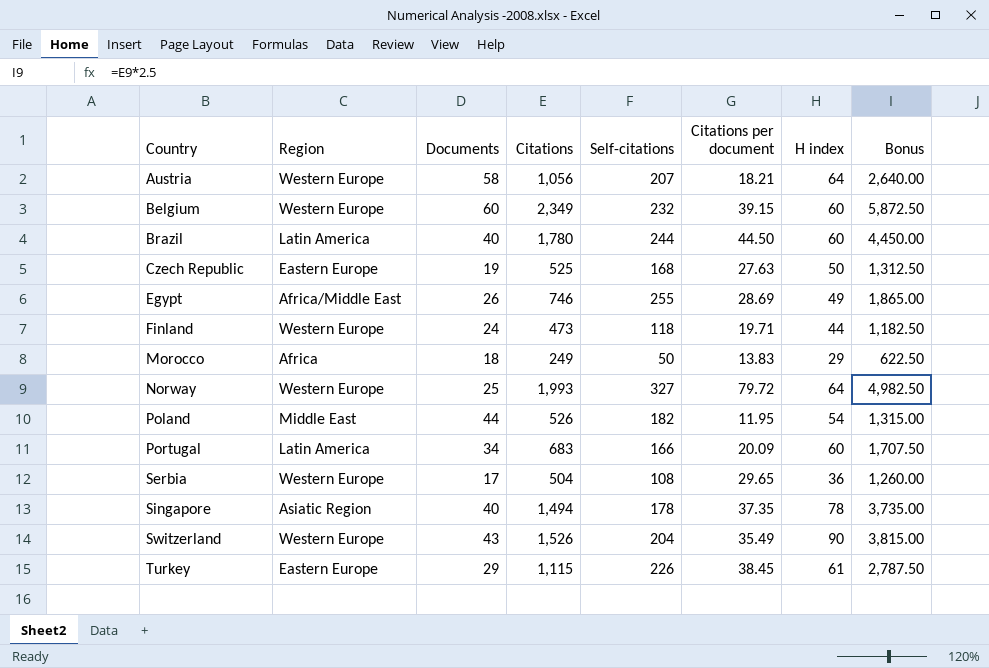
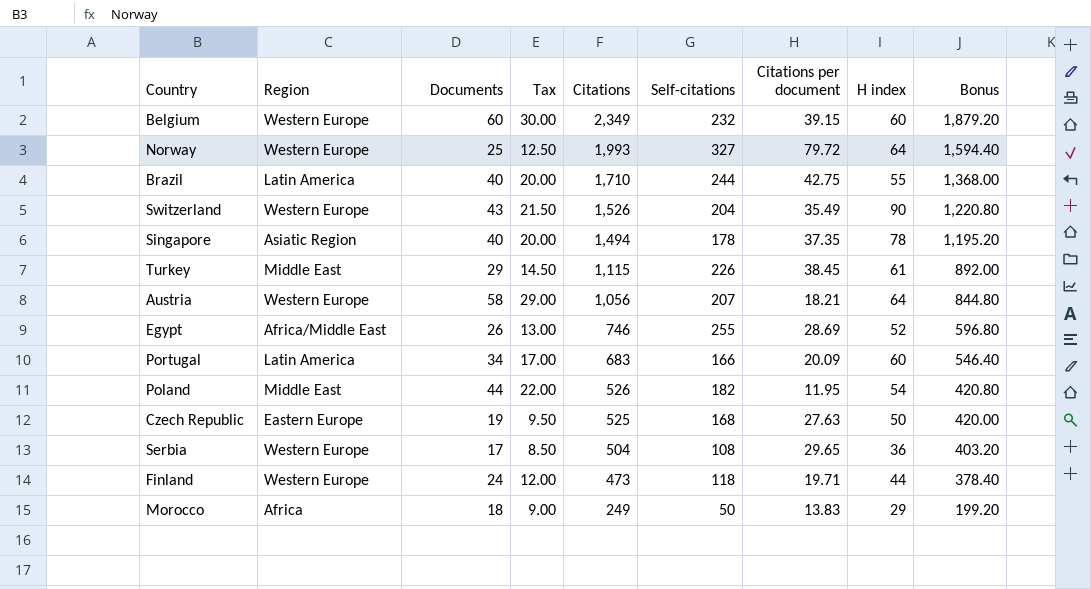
row order: Country ascending -> Citations descending
column Tax | formula: none -> [Documents] * 0.5
column Bonus | formula: [Citations] * 2.5 -> [Citations] * 0.8
Brazil | Citations: 1,780 -> 1,710
Brazil | Citations per document: 44.50 -> 42.75
Brazil | H index: 60 -> 55
Turkey | Region: Eastern Europe -> Middle East
Egypt | H index: 49 -> 52

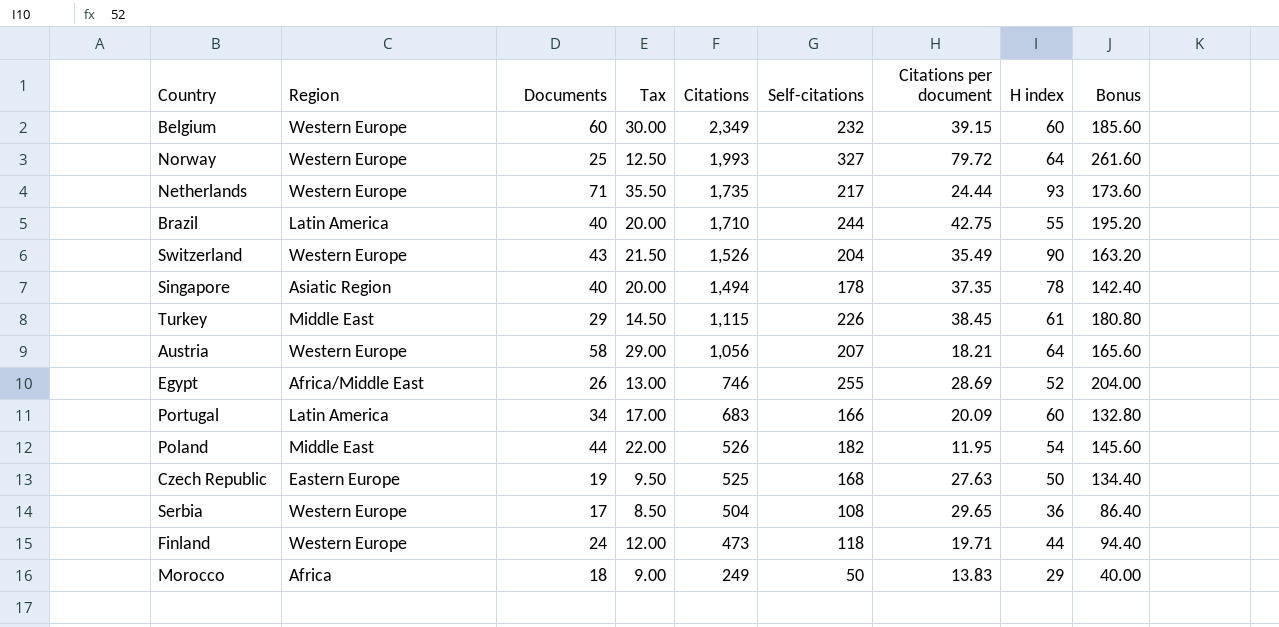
column Bonus | formula: [Citations] * 0.8 -> [Self-citations] * 0.8
row Netherlands: none -> Western Europe | 71 | 35.50 | 1,735 | 217 | 24.44 | 93 | 173.60

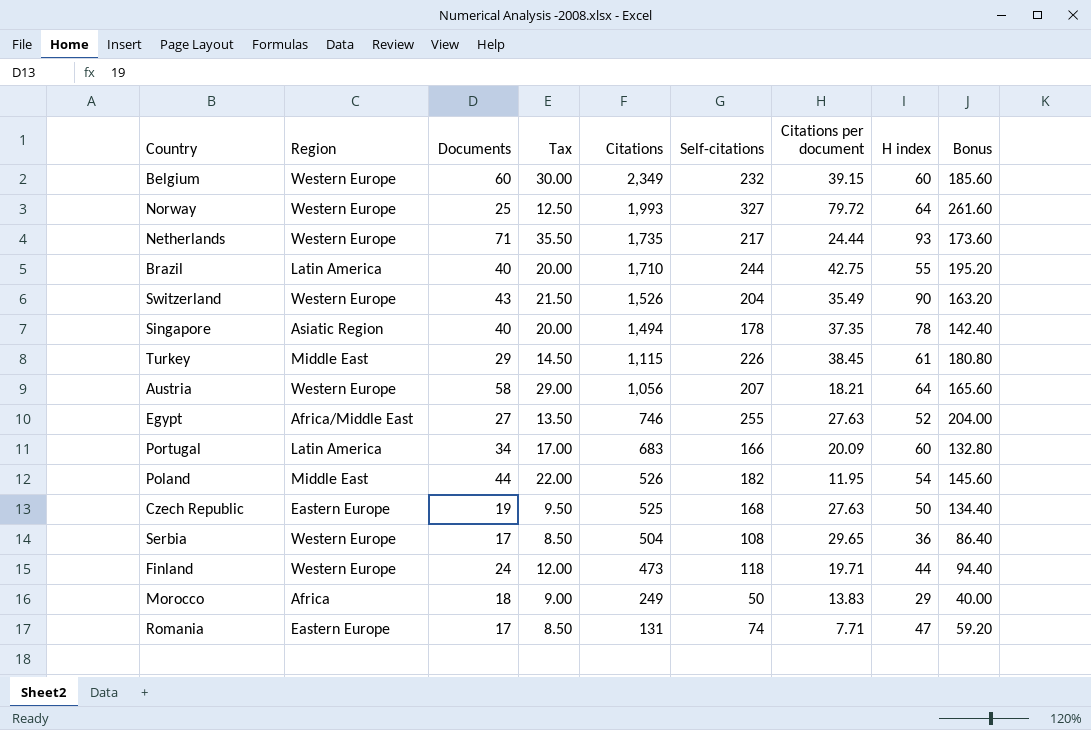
Egypt | Documents: 26 -> 27
Egypt | Tax: 13.00 -> 13.50
Egypt | Citations per document: 28.69 -> 27.63
row Romania: none -> Eastern Europe | 17 | 8.50 | 131 | 74 | 7.71 | 47 | 59.20

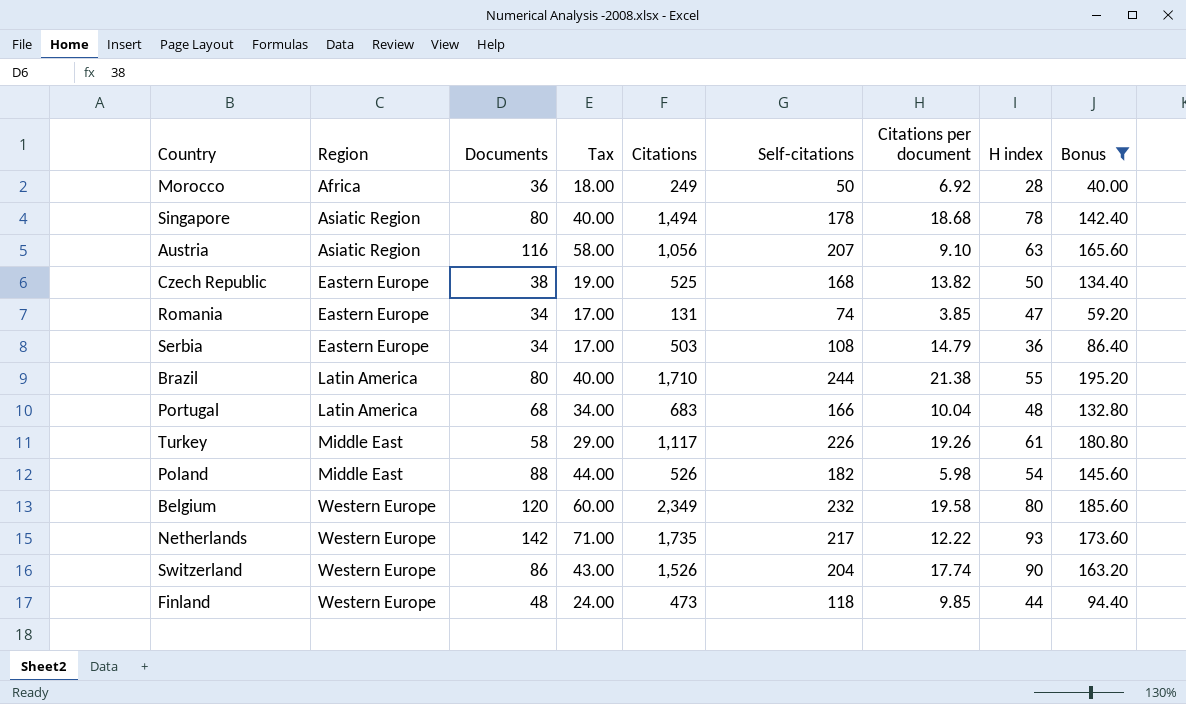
filter: none -> Bonus <= 195.20
row order: Citations descending -> Region ascending
Morocco | Documents: 18 -> 36
Morocco | Tax: 9.00 -> 18.00
Morocco | Citations per document: 13.83 -> 6.92
Morocco | H index: 29 -> 28
Singapore | Documents: 40 -> 80
Singapore | Tax: 20.00 -> 40.00
Singapore | Citations per document: 37.35 -> 18.68
Austria | Region: Western Europe -> Asiatic Region
Austria | Documents: 58 -> 116
Austria | Tax: 29.00 -> 58.00
Austria | Citations per document: 18.21 -> 9.10
Austria | H index: 64 -> 63
Czech Republic | Documents: 19 -> 38
Czech Republic | Tax: 9.50 -> 19.00
Czech Republic | Citations per document: 27.63 -> 13.82
Romania | Documents: 17 -> 34
Romania | Tax: 8.50 -> 17.00
Romania | Citations per document: 7.71 -> 3.85
Serbia | Region: Western Europe -> Eastern Europe
Serbia | Documents: 17 -> 34
Serbia | Tax: 8.50 -> 17.00
Serbia | Citations: 504 -> 503
Serbia | Citations per document: 29.65 -> 14.79
Brazil | Documents: 40 -> 80
Brazil | Tax: 20.00 -> 40.00
Brazil | Citations per document: 42.75 -> 21.38
Portugal | Documents: 34 -> 68
Portugal | Tax: 17.00 -> 34.00
Portugal | Citations per document: 20.09 -> 10.04
Portugal | H index: 60 -> 48
Turkey | Documents: 29 -> 58
Turkey | Tax: 14.50 -> 29.00
Turkey | Citations: 1,115 -> 1,117
Turkey | Citations per document: 38.45 -> 19.26
Poland | Documents: 44 -> 88
Poland | Tax: 22.00 -> 44.00
Poland | Citations per document: 11.95 -> 5.98
Belgium | Documents: 60 -> 120
Belgium | Tax: 30.00 -> 60.00
Belgium | Citations per document: 39.15 -> 19.58
Belgium | H index: 60 -> 80
Netherlands | Documents: 71 -> 142
Netherlands | Tax: 35.50 -> 71.00
Netherlands | Citations per document: 24.44 -> 12.22
Switzerland | Documents: 43 -> 86
Switzerland | Tax: 21.50 -> 43.00
Switzerland | Citations per document: 35.49 -> 17.74
Finland | Documents: 24 -> 48
Finland | Tax: 12.00 -> 24.00
Finland | Citations per document: 19.71 -> 9.85

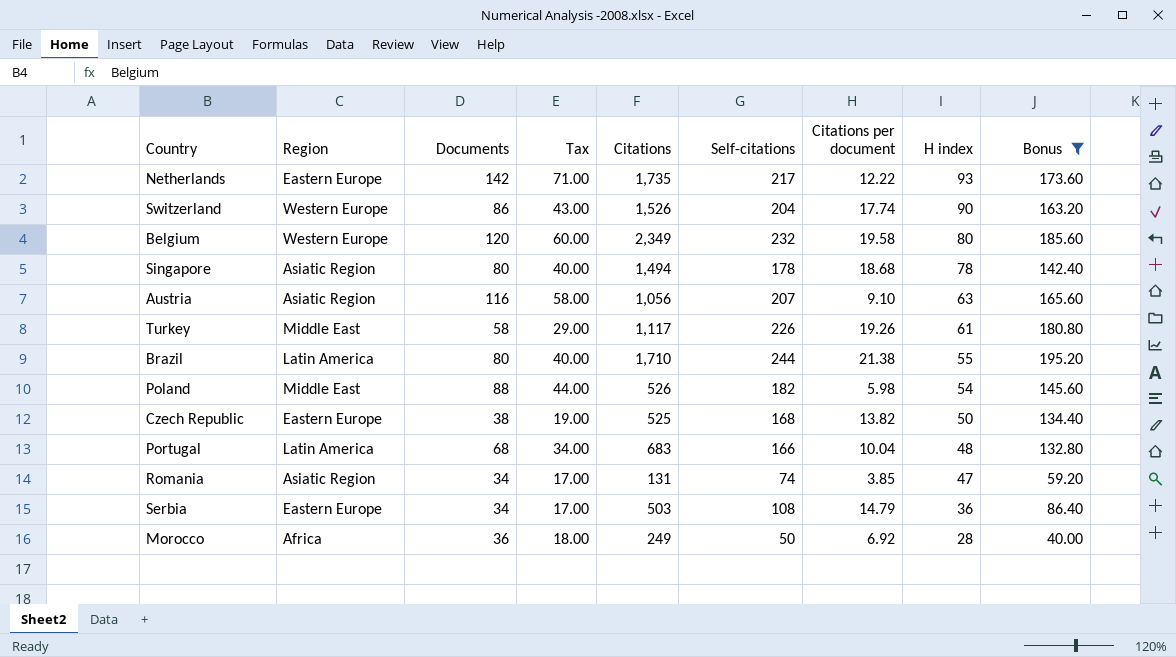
row order: Region ascending -> H index descending
row Finland: Western Europe | 48 | 24.00 | 473 | 118 | 9.85 | 44 | 94.40 -> none
Netherlands | Region: Western Europe -> Eastern Europe
Romania | Region: Eastern Europe -> Asiatic Region

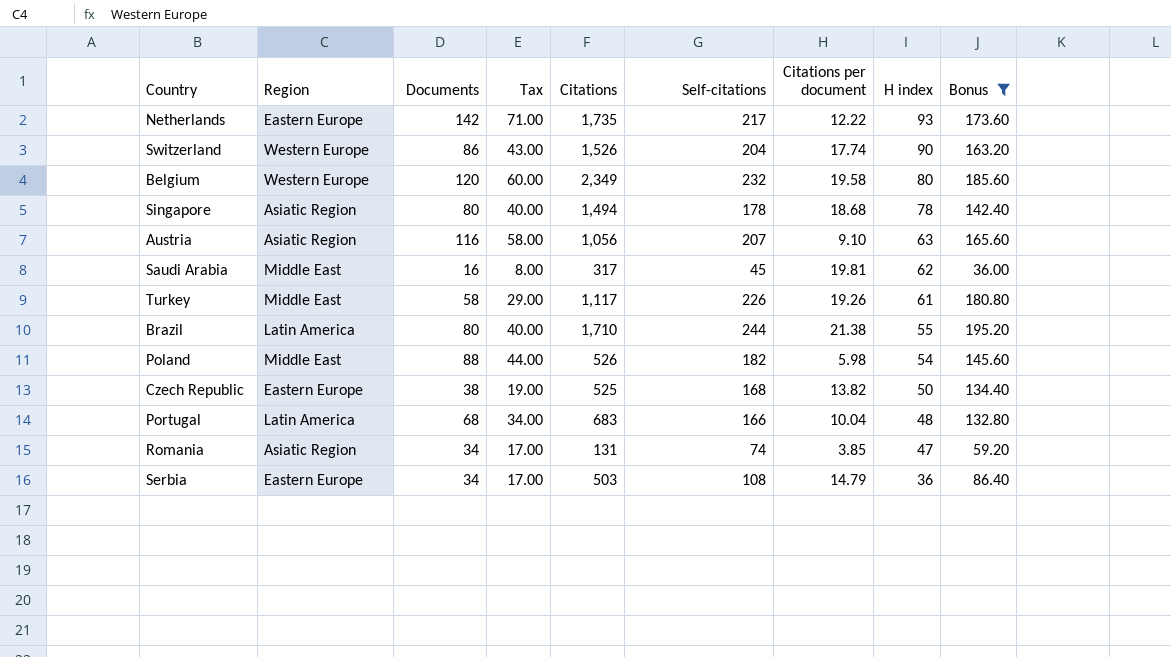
row Morocco: Africa | 36 | 18.00 | 249 | 50 | 6.92 | 28 | 40.00 -> none
row Saudi Arabia: none -> Middle East | 16 | 8.00 | 317 | 45 | 19.81 | 62 | 36.00

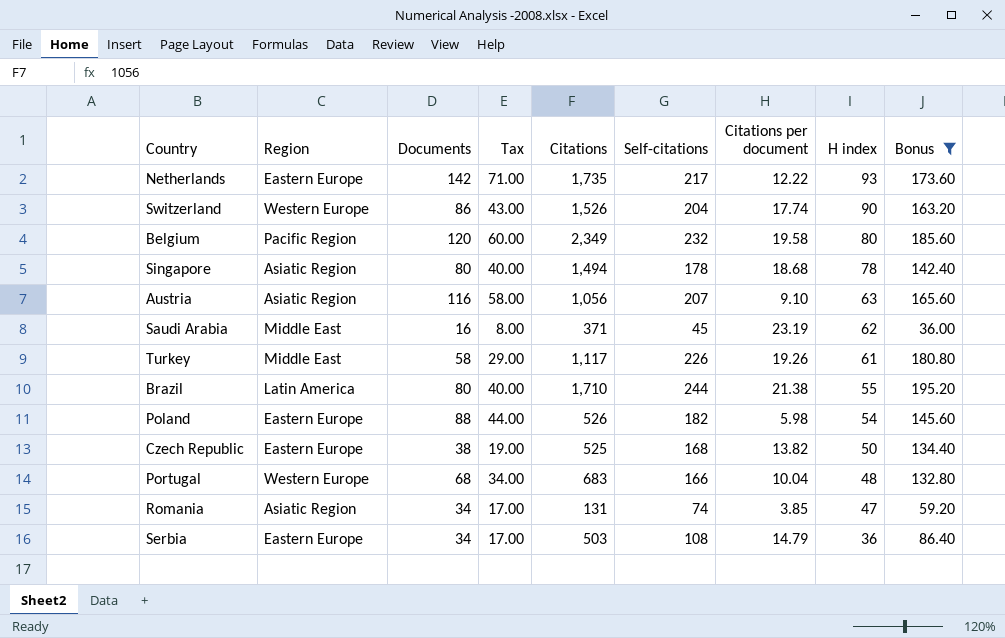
Belgium | Region: Western Europe -> Pacific Region
Saudi Arabia | Citations: 317 -> 371
Saudi Arabia | Citations per document: 19.81 -> 23.19
Poland | Region: Middle East -> Eastern Europe
Portugal | Region: Latin America -> Western Europe

